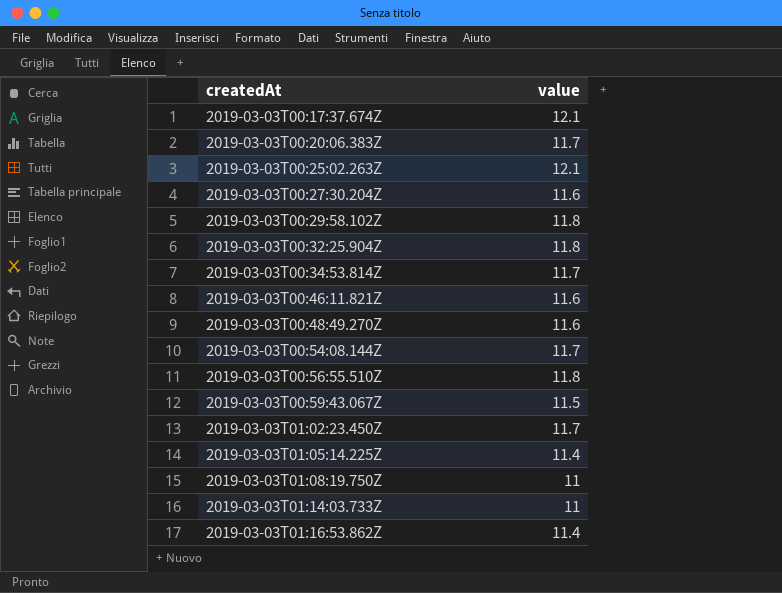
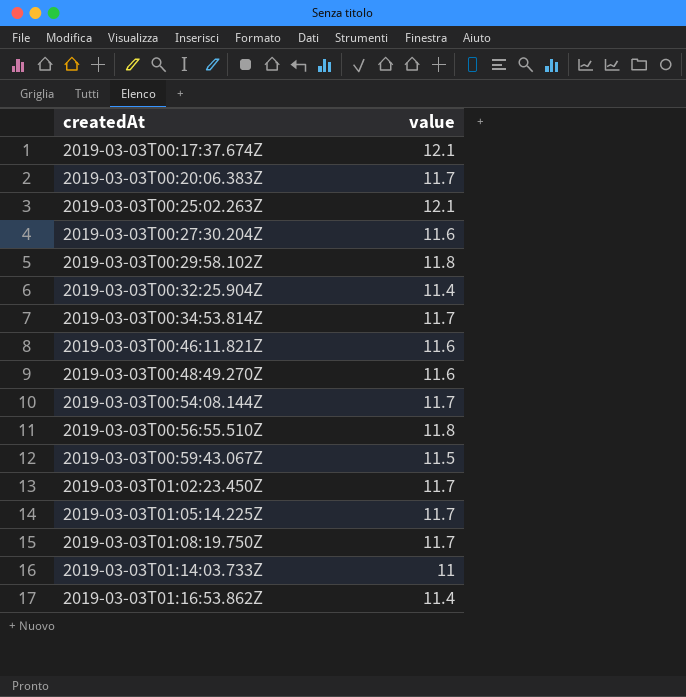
2019-03-03T00:32:25.904Z | value: 11.8 -> 11.4
2019-03-03T01:05:14.225Z | value: 11.4 -> 11.7
2019-03-03T01:08:19.750Z | value: 11 -> 11.7

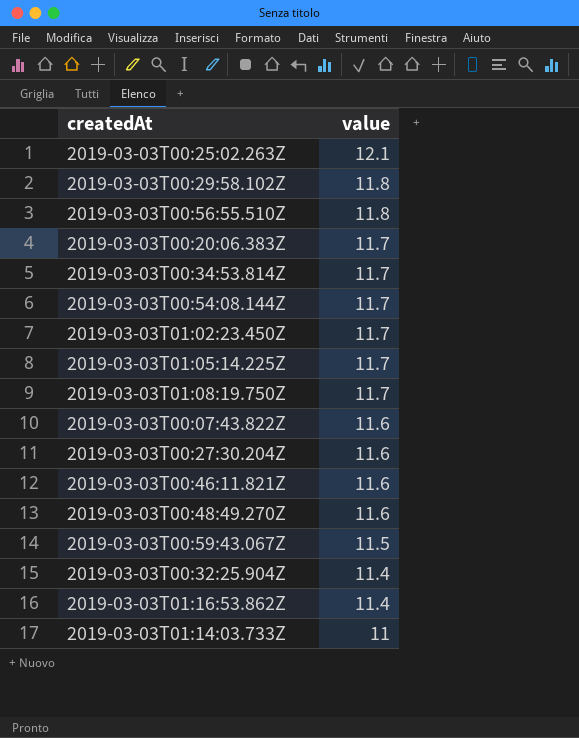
row order: createdAt ascending -> value descending
row 2019-03-03T00:17:37.674Z: 12.1 -> none
row 2019-03-03T00:07:43.822Z: none -> 11.6

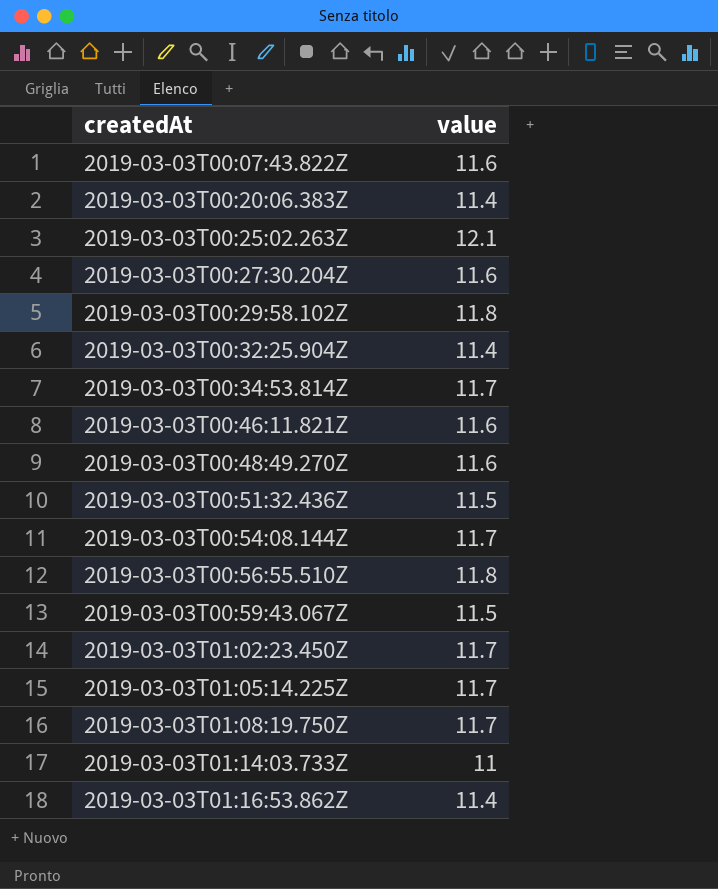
row order: value descending -> createdAt ascending
2019-03-03T00:20:06.383Z | value: 11.7 -> 11.4
row 2019-03-03T00:51:32.436Z: none -> 11.5

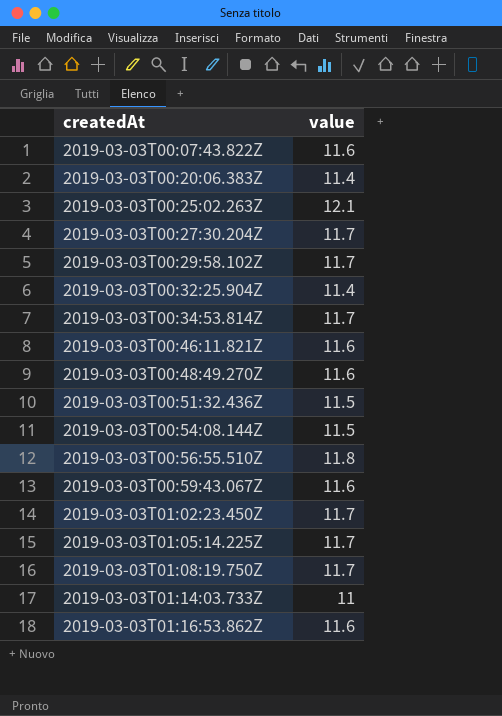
2019-03-03T00:27:30.204Z | value: 11.6 -> 11.7
2019-03-03T00:29:58.102Z | value: 11.8 -> 11.7
2019-03-03T00:54:08.144Z | value: 11.7 -> 11.5
2019-03-03T00:59:43.067Z | value: 11.5 -> 11.6
2019-03-03T01:16:53.862Z | value: 11.4 -> 11.6

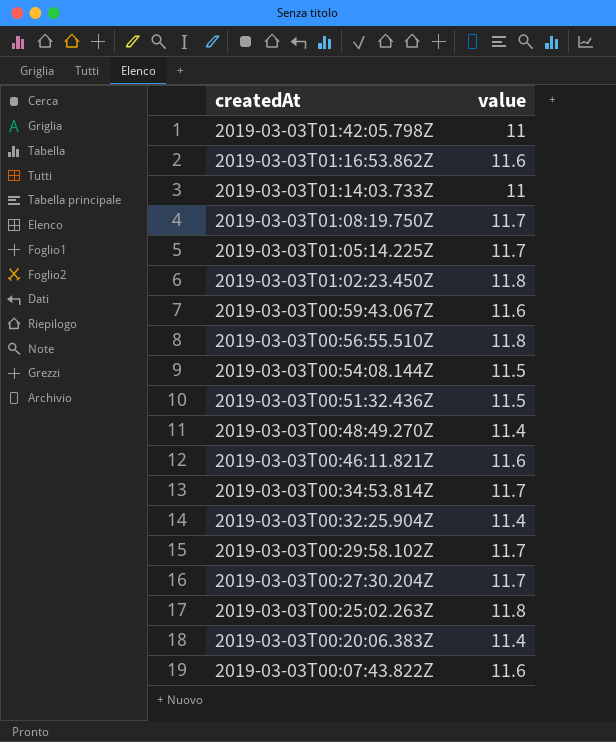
row order: createdAt ascending -> createdAt descending
row 2019-03-03T01:42:05.798Z: none -> 11
2019-03-03T01:02:23.450Z | value: 11.7 -> 11.8
2019-03-03T00:48:49.270Z | value: 11.6 -> 11.4
2019-03-03T00:25:02.263Z | value: 12.1 -> 11.8

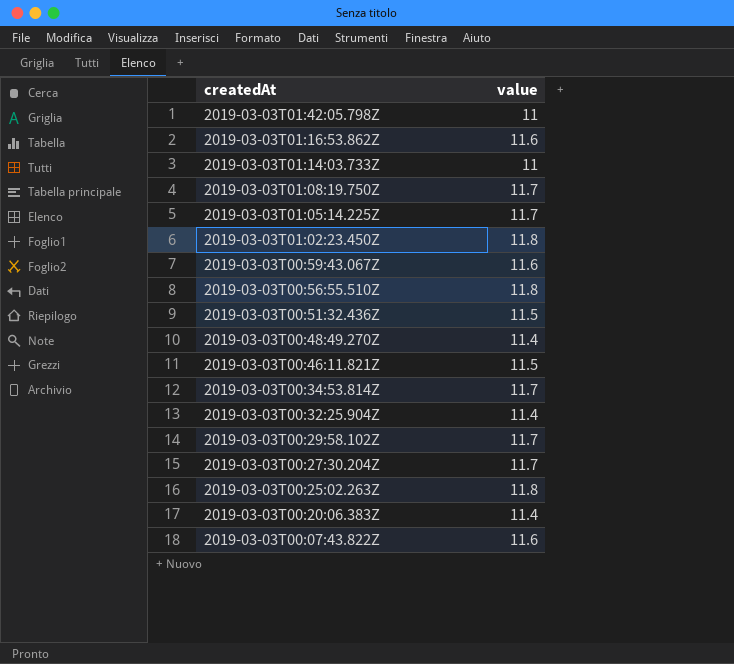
row 2019-03-03T00:54:08.144Z: 11.5 -> none
2019-03-03T00:46:11.821Z | value: 11.6 -> 11.5

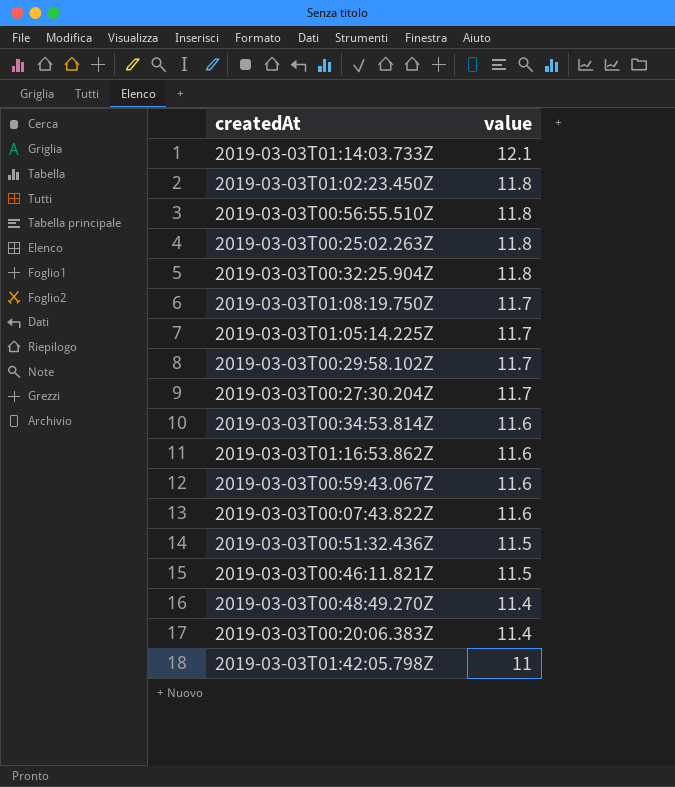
row order: createdAt descending -> value descending
2019-03-03T01:14:03.733Z | value: 11 -> 12.1
2019-03-03T00:32:25.904Z | value: 11.4 -> 11.8
2019-03-03T00:34:53.814Z | value: 11.7 -> 11.6

